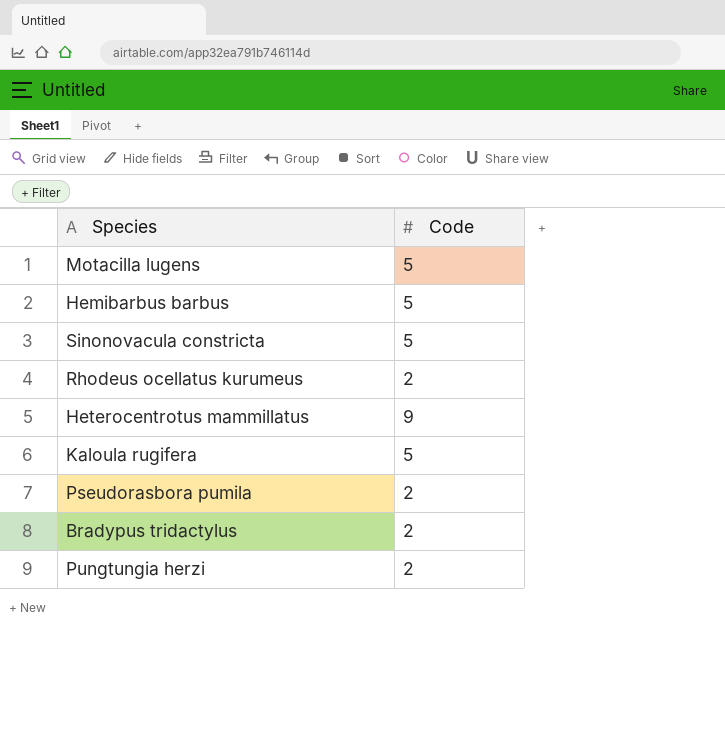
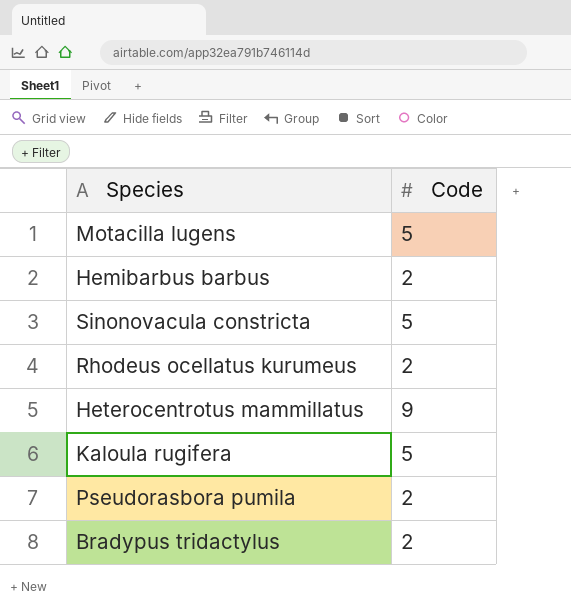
row Pungtungia herzi: 2 -> none
Hemibarbus barbus | Code: 5 -> 2

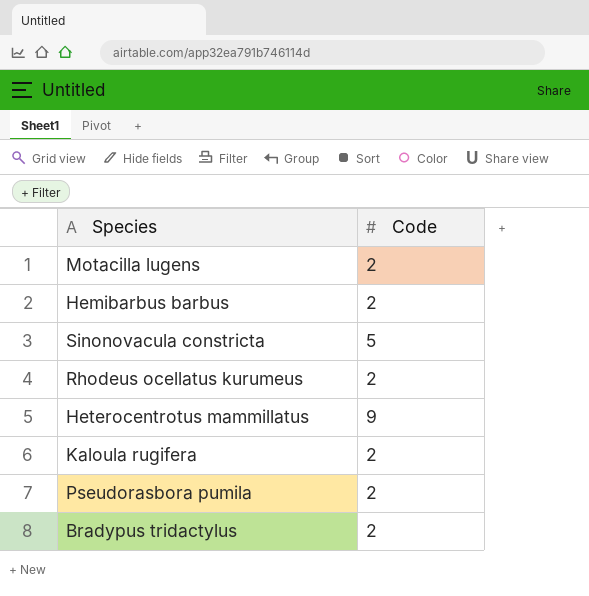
Motacilla lugens | Code: 5 -> 2
Kaloula rugifera | Code: 5 -> 2

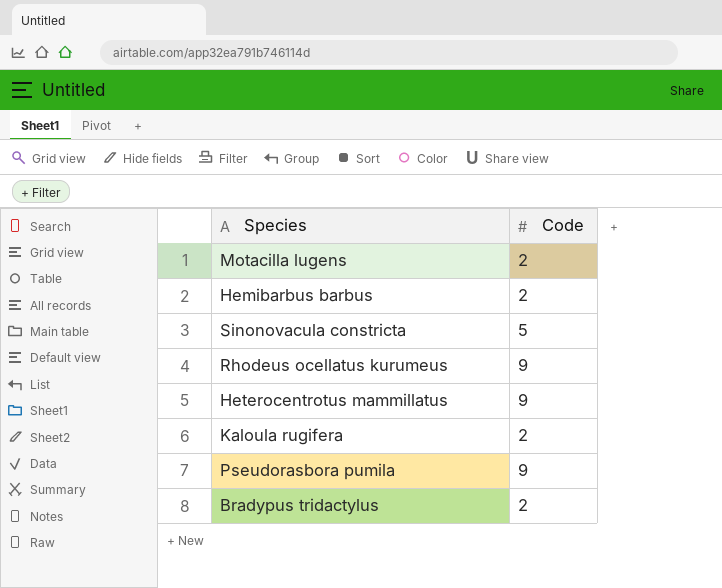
Rhodeus ocellatus kurumeus | Code: 2 -> 9
Pseudorasbora pumila | Code: 2 -> 9

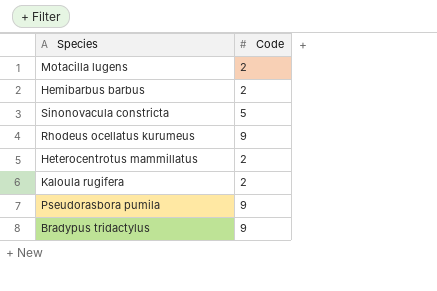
Heterocentrotus mammillatus | Code: 9 -> 2
Bradypus tridactylus | Code: 2 -> 9

